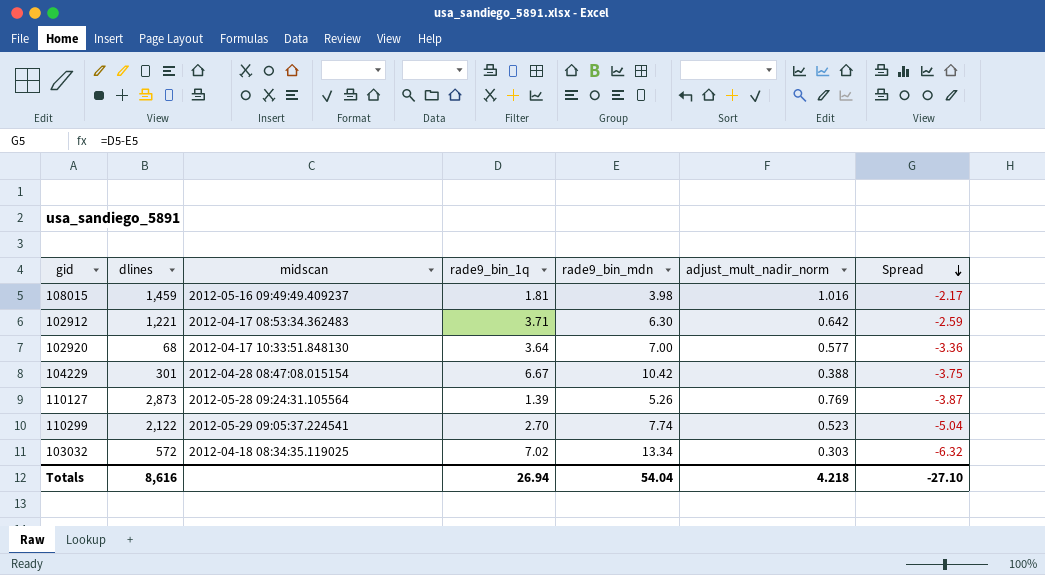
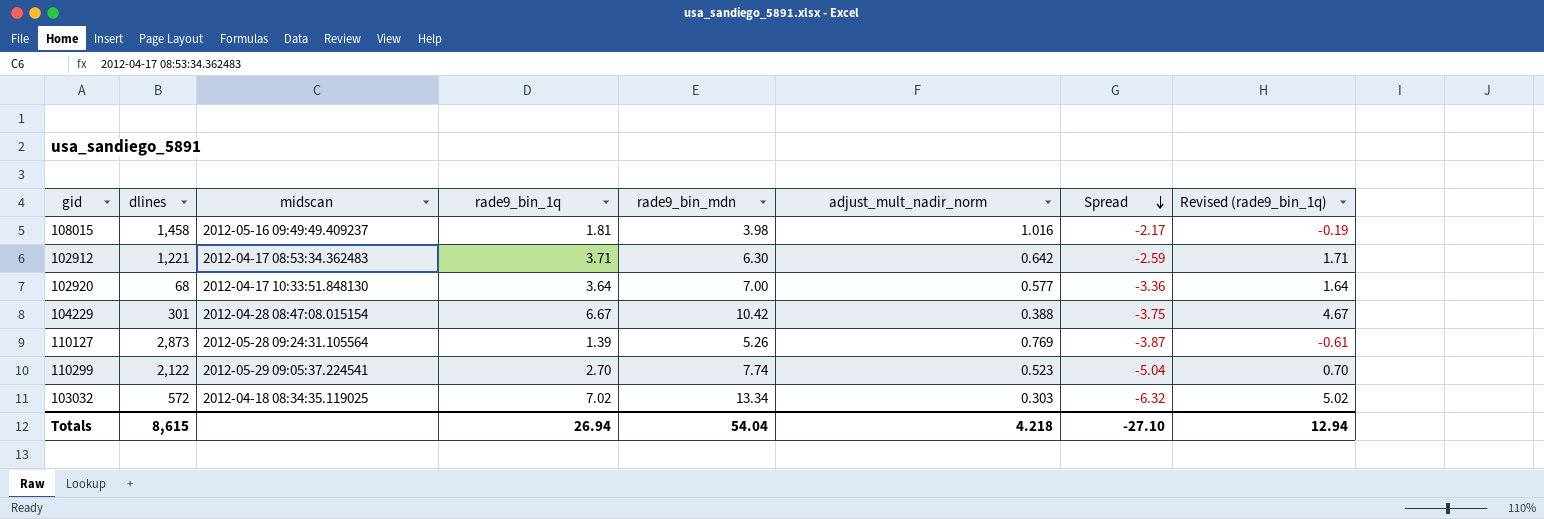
column Revised (rade9_bin_1q) | formula: none -> [rade9_bin_1q] - 2
108015 | dlines: 1,459 -> 1,458
Totals | dlines: 8,616 -> 8,615

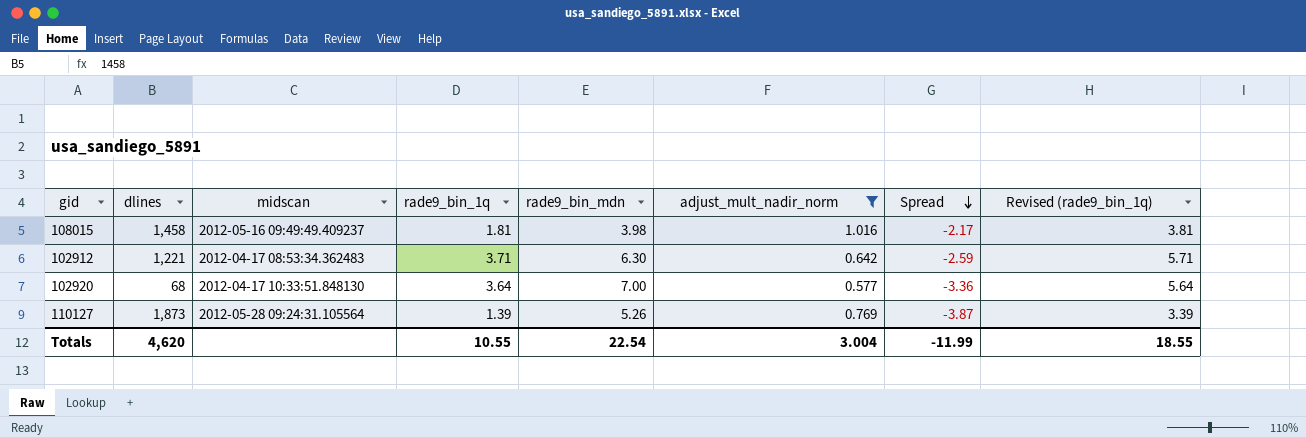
filter: none -> adjust_mult_nadir_norm >= 0.577
column Revised (rade9_bin_1q) | formula: [rade9_bin_1q] - 2 -> [rade9_bin_1q] + 2
110127 | dlines: 2,873 -> 1,873
Totals | dlines: 8,615 -> 4,620
Totals | rade9_bin_1q: 26.94 -> 10.55
Totals | rade9_bin_mdn: 54.04 -> 22.54
Totals | adjust_mult_nadir_norm: 4.218 -> 3.004
Totals | Spread: -27.10 -> -11.99
Totals | Revised (rade9_bin_1q): 12.94 -> 18.55

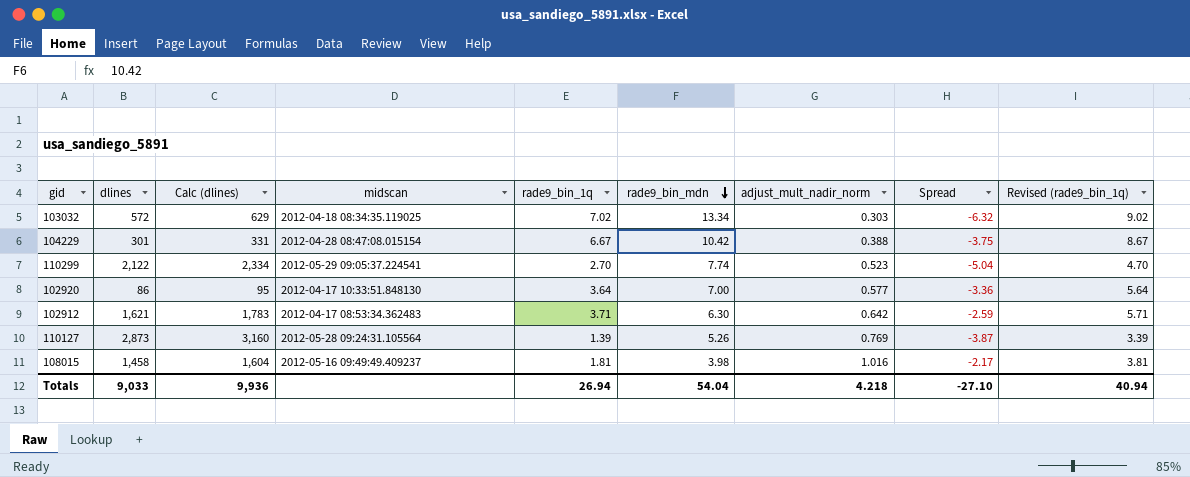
filter: adjust_mult_nadir_norm >= 0.577 -> none
row order: Spread descending -> rade9_bin_mdn descending
column Calc (dlines) | formula: none -> [dlines] * 1.1
102920 | dlines: 68 -> 86
102912 | dlines: 1,221 -> 1,621
110127 | dlines: 1,873 -> 2,873
Totals | dlines: 4,620 -> 9,033
Totals | rade9_bin_1q: 10.55 -> 26.94
Totals | rade9_bin_mdn: 22.54 -> 54.04
Totals | adjust_mult_nadir_norm: 3.004 -> 4.218
Totals | Spread: -11.99 -> -27.10
Totals | Revised (rade9_bin_1q): 18.55 -> 40.94

